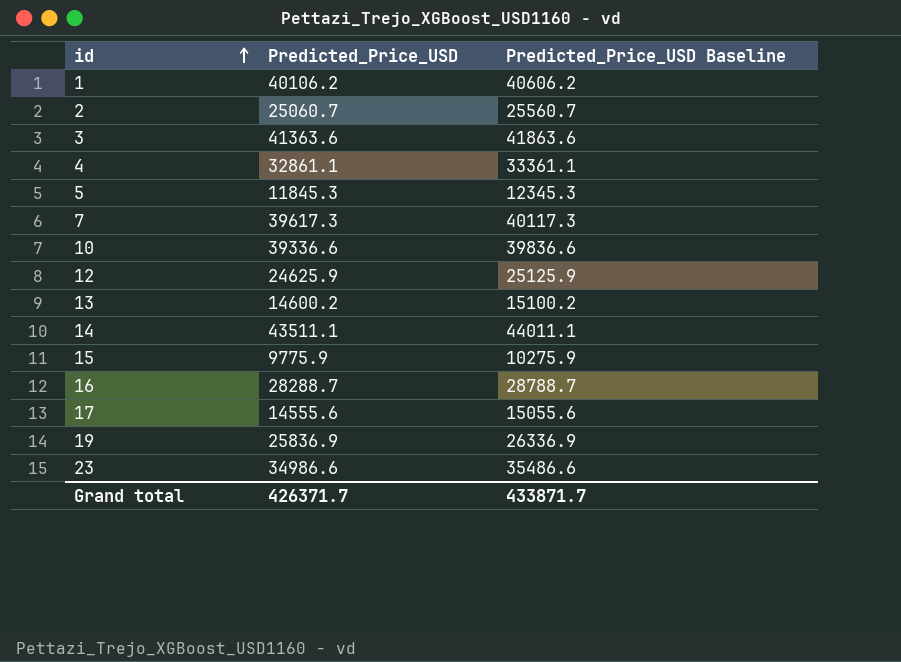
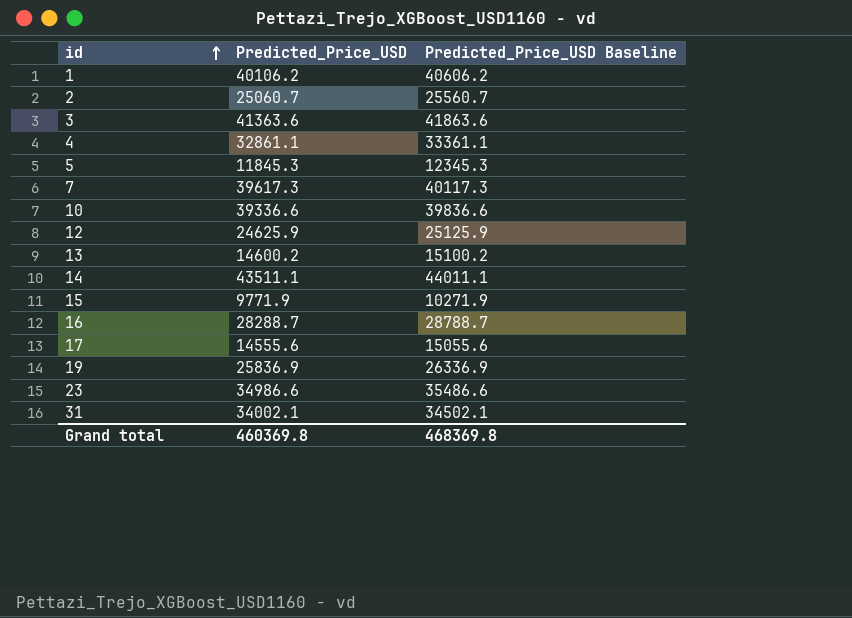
15 | Predicted_Price_USD: 9775.9 -> 9771.9
15 | Predicted_Price_USD Baseline: 10275.9 -> 10271.9
row 31: none -> 34002.1 | 34502.1
Grand total | Predicted_Price_USD: 426371.7 -> 460369.8
Grand total | Predicted_Price_USD Baseline: 433871.7 -> 468369.8

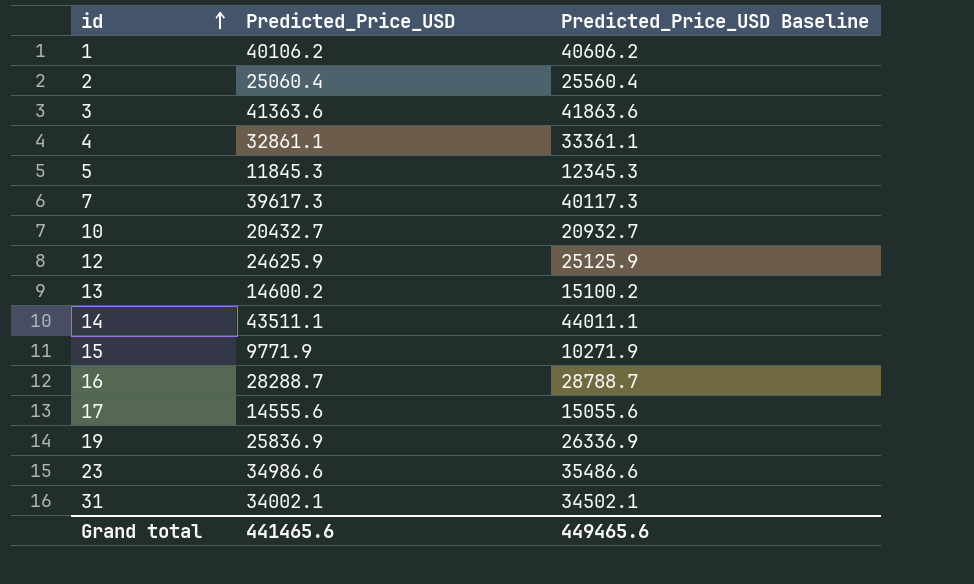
2 | Predicted_Price_USD: 25060.7 -> 25060.4
2 | Predicted_Price_USD Baseline: 25560.7 -> 25560.4
10 | Predicted_Price_USD: 39336.6 -> 20432.7
10 | Predicted_Price_USD Baseline: 39836.6 -> 20932.7
Grand total | Predicted_Price_USD: 460369.8 -> 441465.6
Grand total | Predicted_Price_USD Baseline: 468369.8 -> 449465.6

